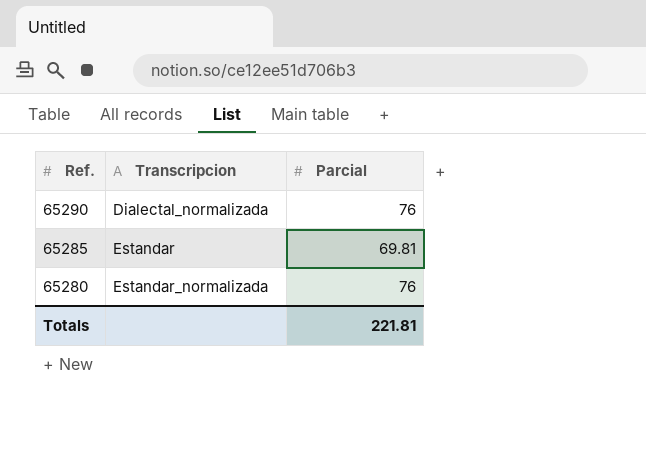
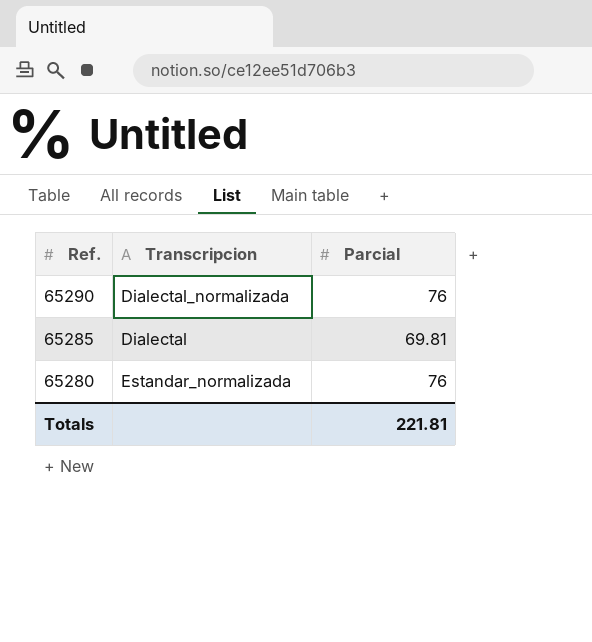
65285 | Transcripcion: Estandar -> Dialectal

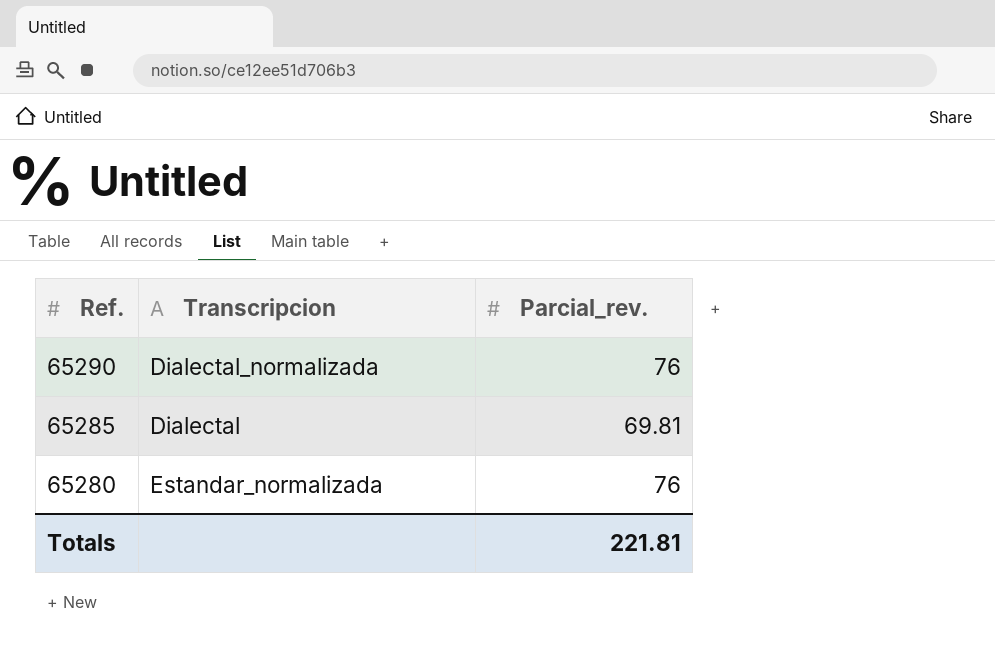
column name: Parcial -> Parcial_rev.

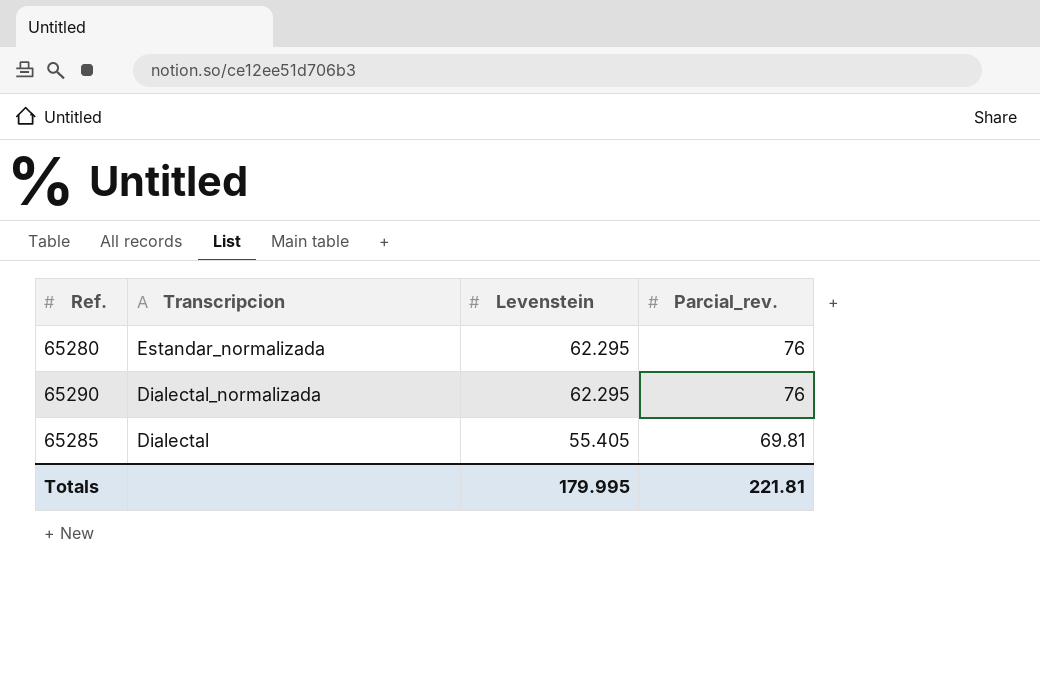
row order: Ref. descending -> Transcripcion descending
column Levenstein | position: none -> 3

